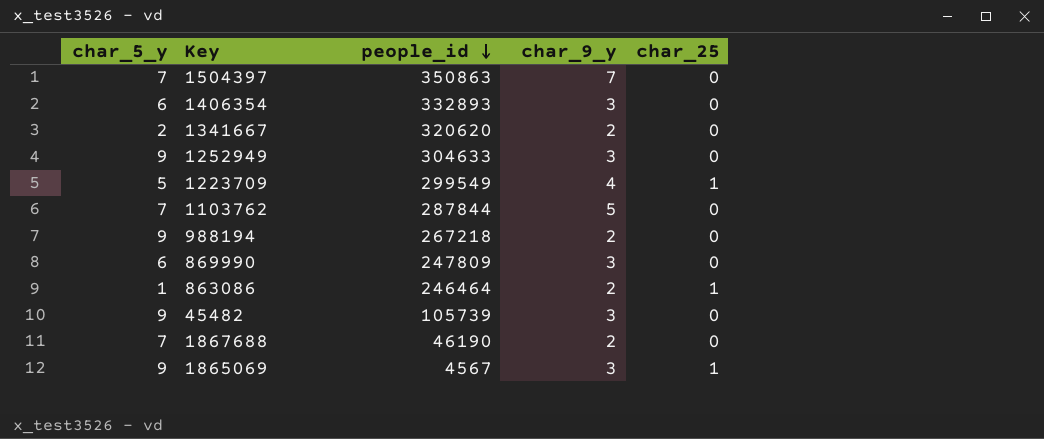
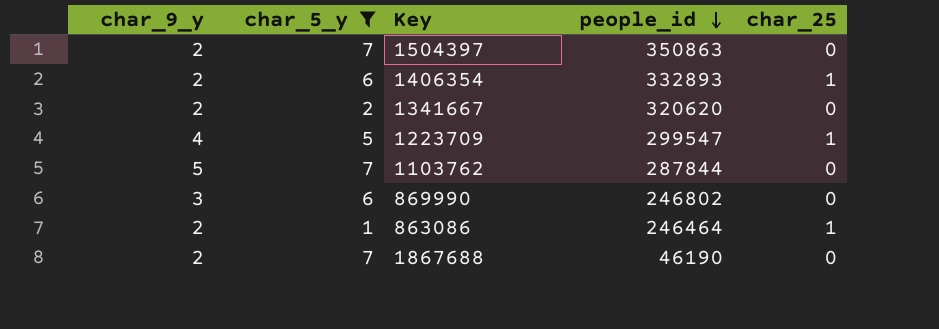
filter: none -> char_5_y != 9
column char_9_y | position: 4 -> 1
1504397 | char_9_y: 7 -> 2
1406354 | char_9_y: 3 -> 2
1406354 | char_25: 0 -> 1
1223709 | people_id: 299549 -> 299547
869990 | people_id: 247809 -> 246802

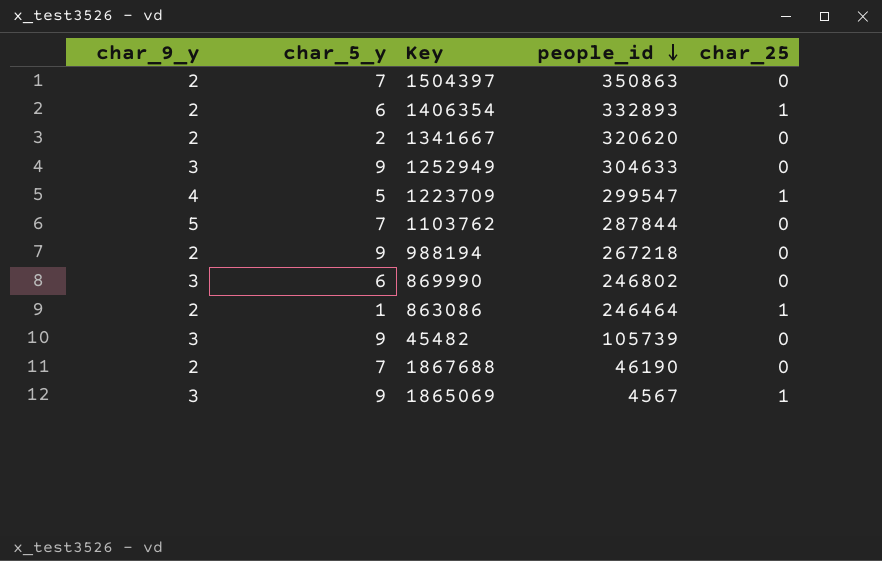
filter: char_5_y != 9 -> none

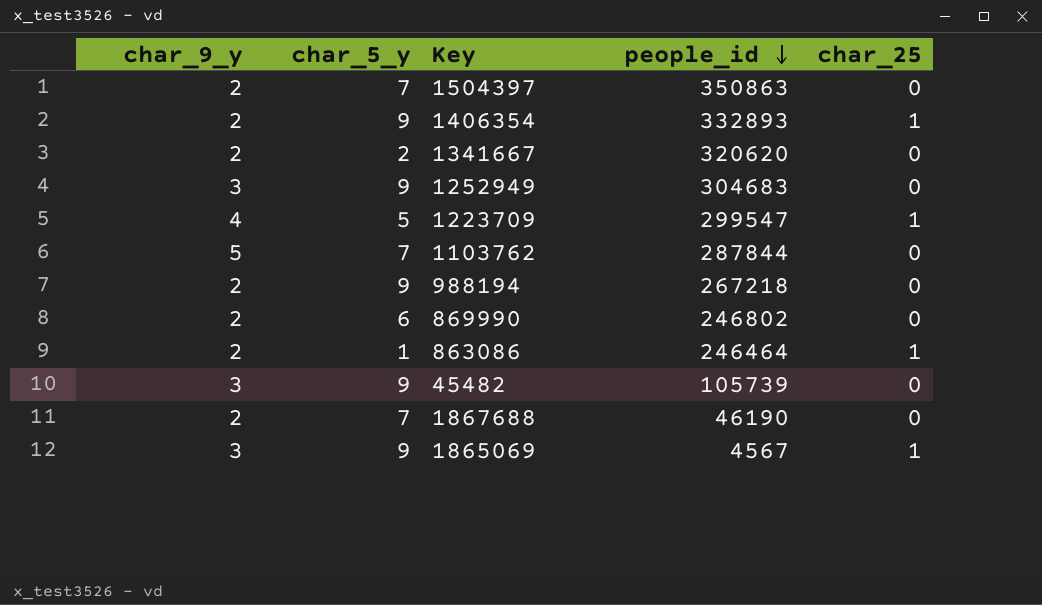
1406354 | char_5_y: 6 -> 9
1252949 | people_id: 304633 -> 304683
869990 | char_9_y: 3 -> 2

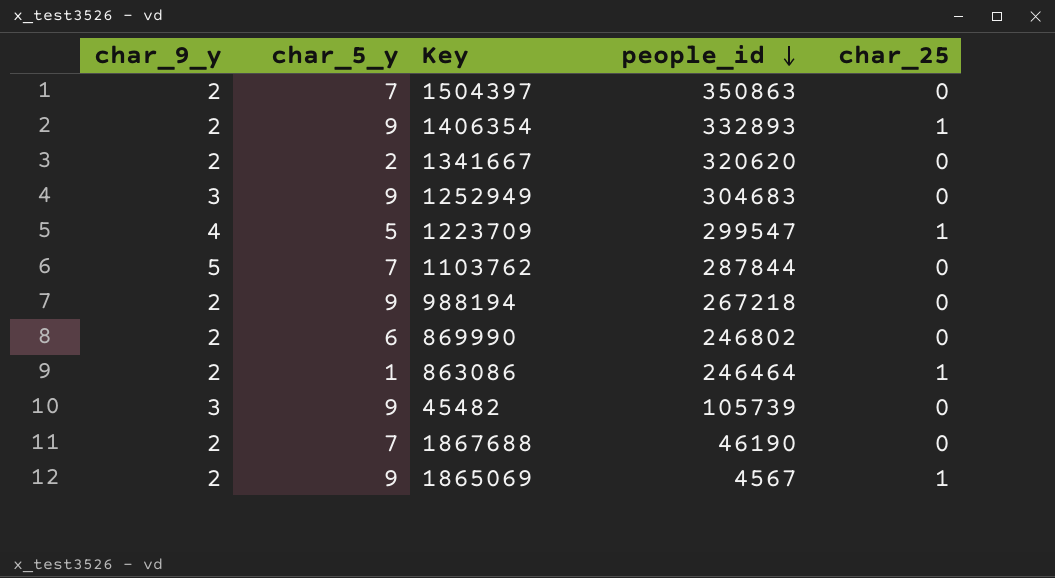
1865069 | char_9_y: 3 -> 2

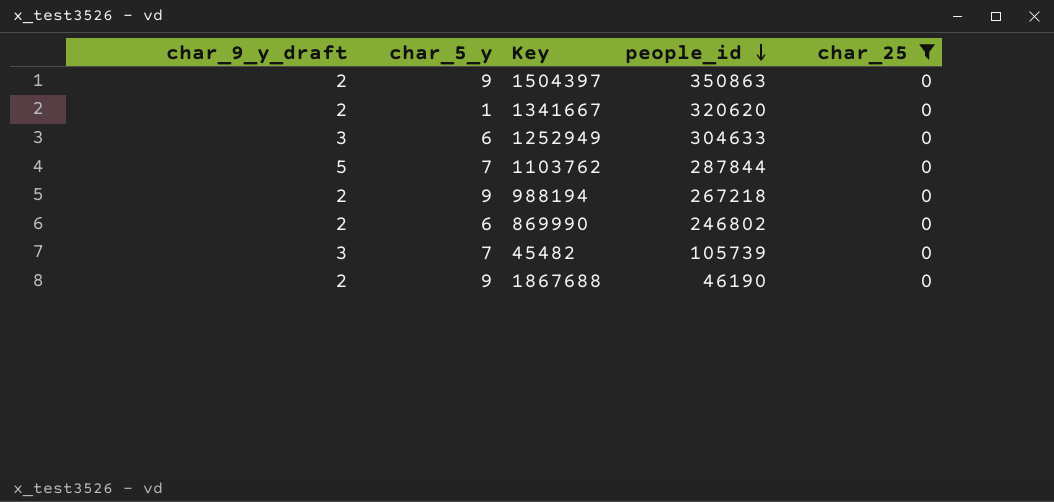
filter: none -> char_25 = 0
column name: char_9_y -> char_9_y_draft
1504397 | char_5_y: 7 -> 9
1341667 | char_5_y: 2 -> 1
1252949 | char_5_y: 9 -> 6
1252949 | people_id: 304683 -> 304633
45482 | char_5_y: 9 -> 7
1867688 | char_5_y: 7 -> 9

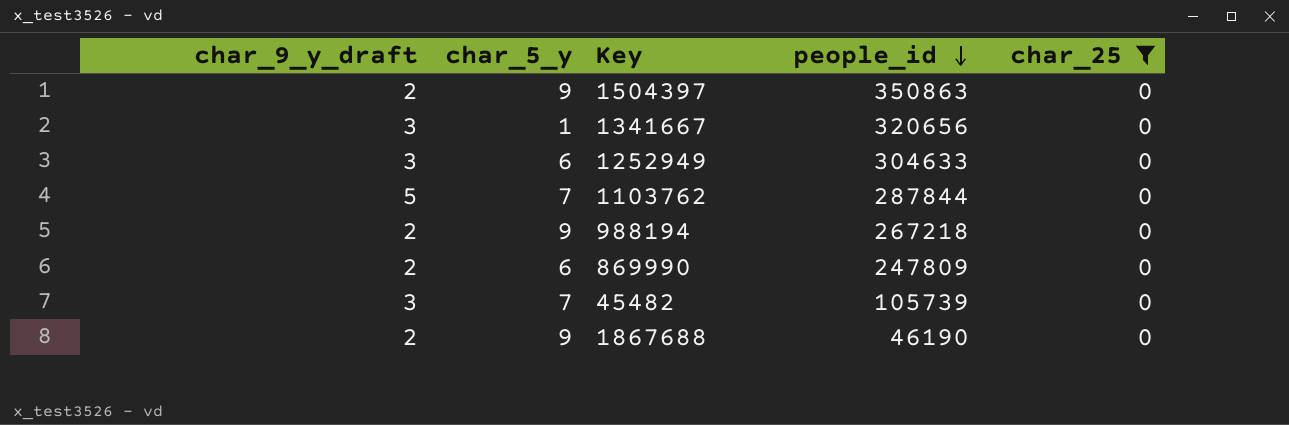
1341667 | char_9_y_draft: 2 -> 3
1341667 | people_id: 320620 -> 320656
869990 | people_id: 246802 -> 247809

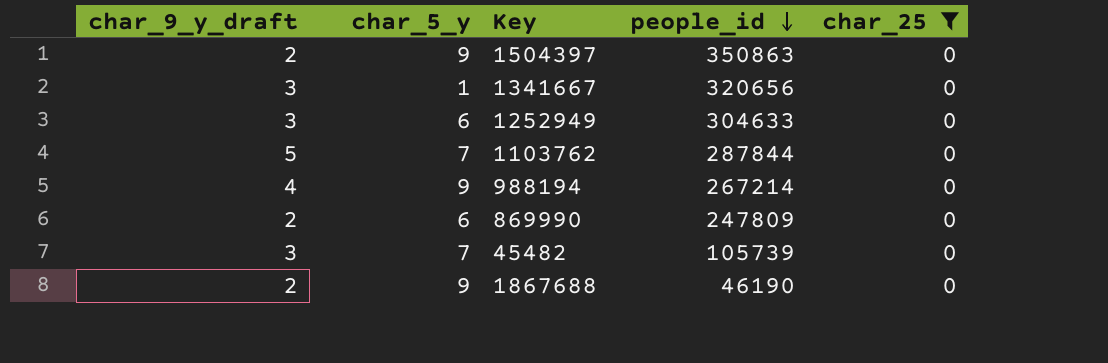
988194 | char_9_y_draft: 2 -> 4
988194 | people_id: 267218 -> 267214

